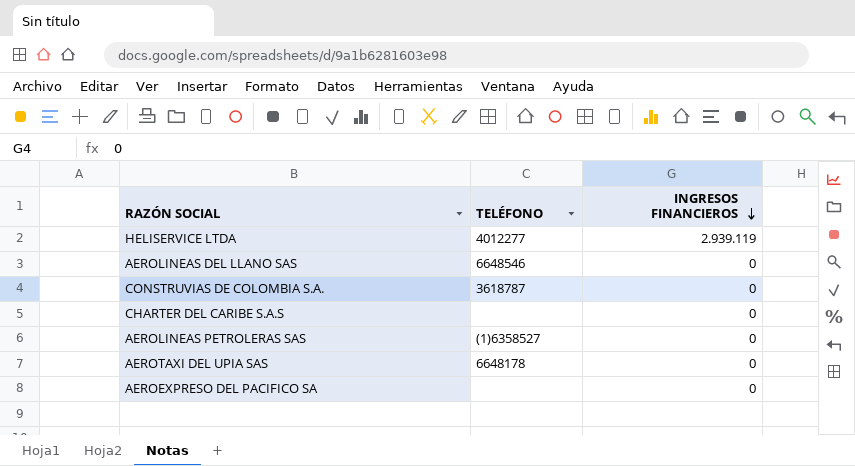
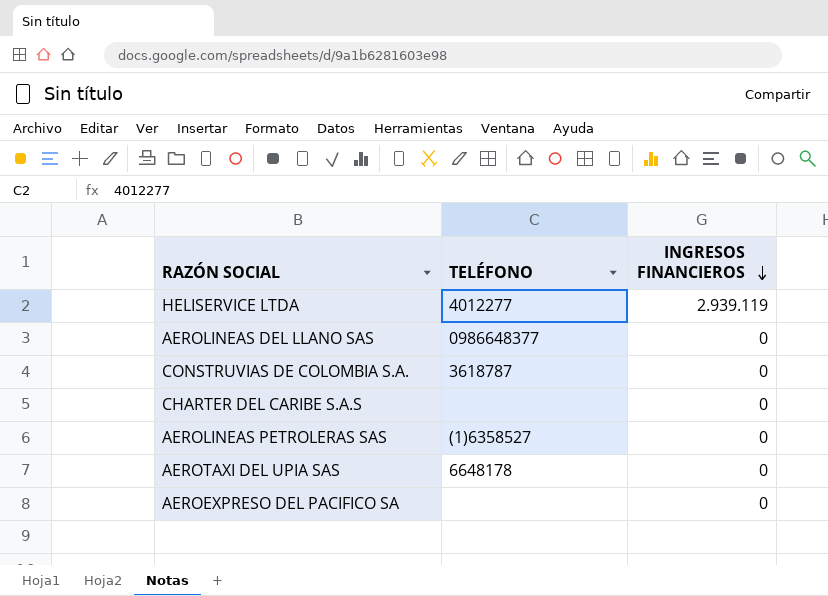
AEROLINEAS DEL LLANO SAS | TELÉFONO: 6648546 -> 0986648377

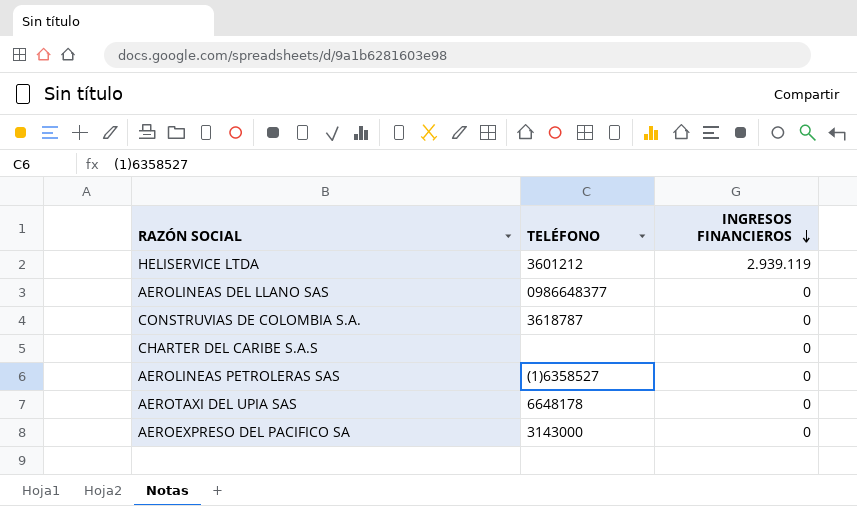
HELISERVICE LTDA | TELÉFONO: 4012277 -> 3601212
AEROEXPRESO DEL PACIFICO SA | TELÉFONO: none -> 3143000

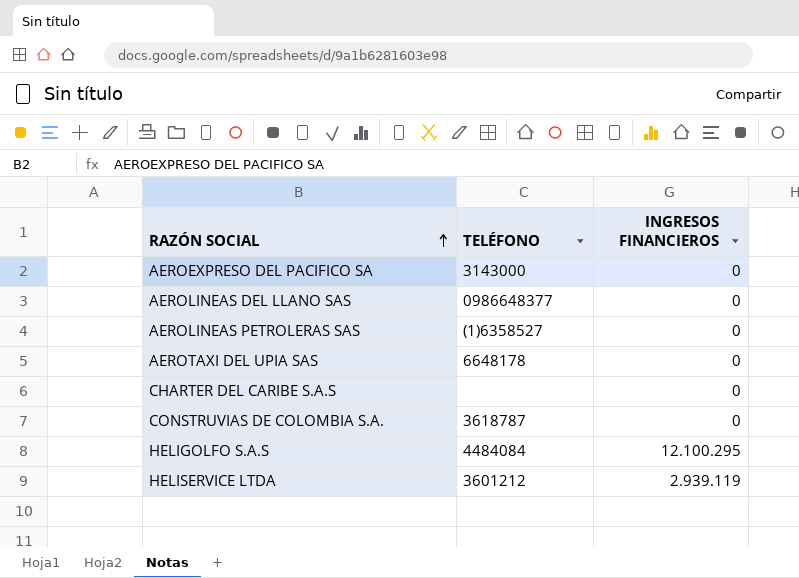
row order: INGRESOS FINANCIEROS descending -> RAZÓN SOCIAL ascending
row HELIGOLFO S.A.S: none -> 4484084 | 12.100.295

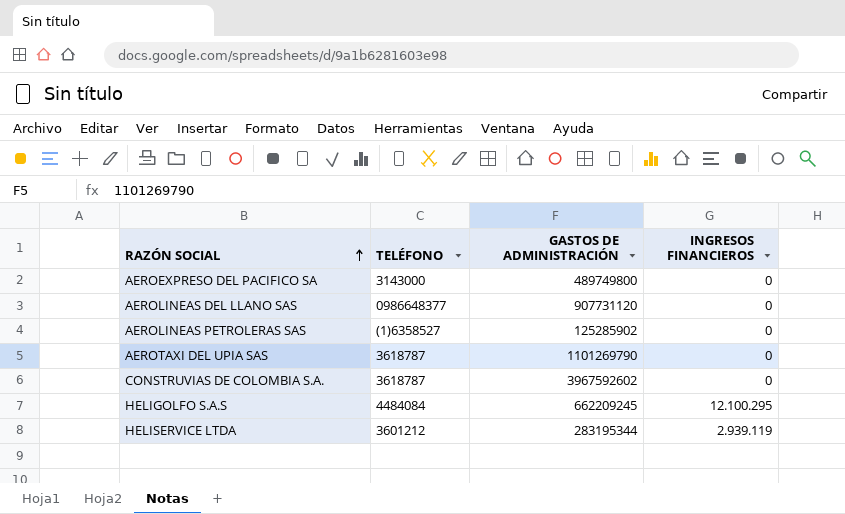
column GASTOS DE ADMINISTRACIÓN | position: none -> 3
row CHARTER DEL CARIBE S.A.S: none | 0 -> none
AEROTAXI DEL UPIA SAS | TELÉFONO: 6648178 -> 3618787

